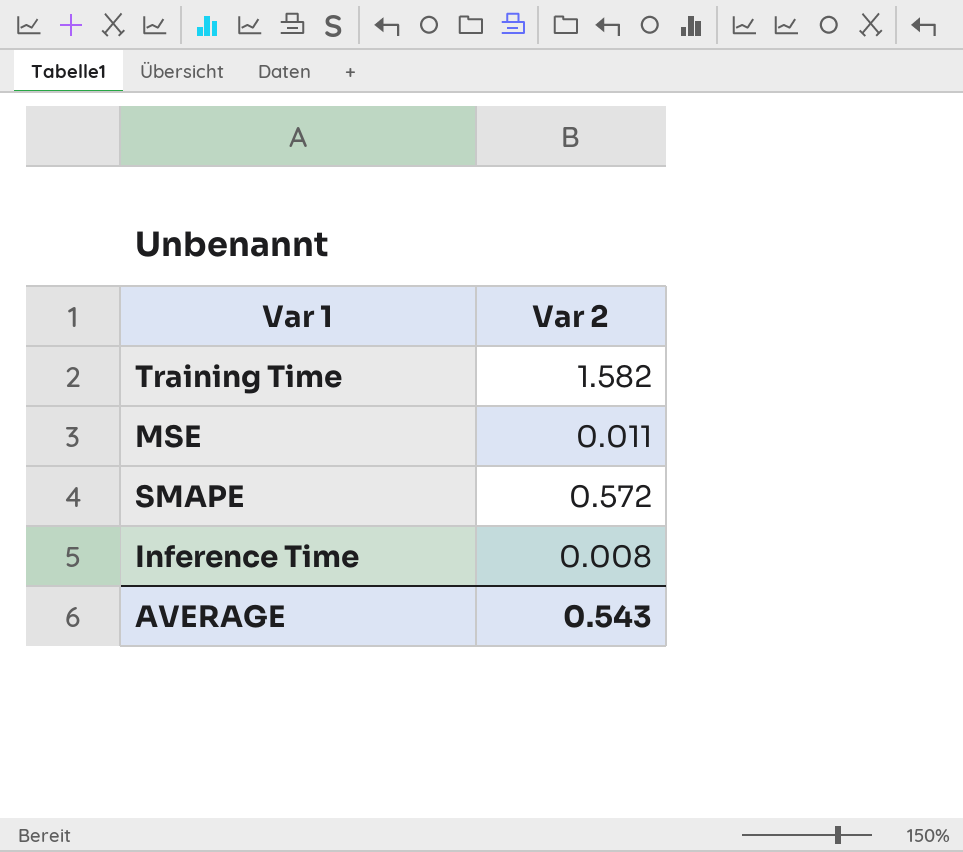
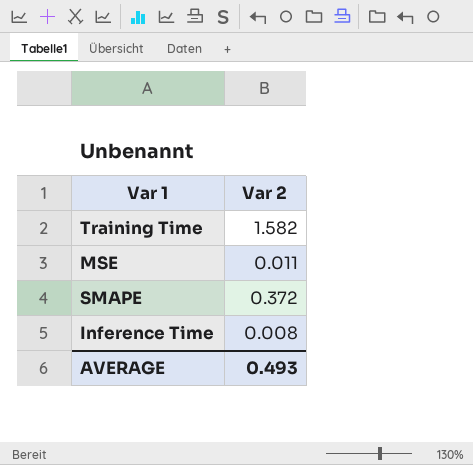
SMAPE | Var 2: 0.572 -> 0.372
AVERAGE | Var 2: 0.543 -> 0.493

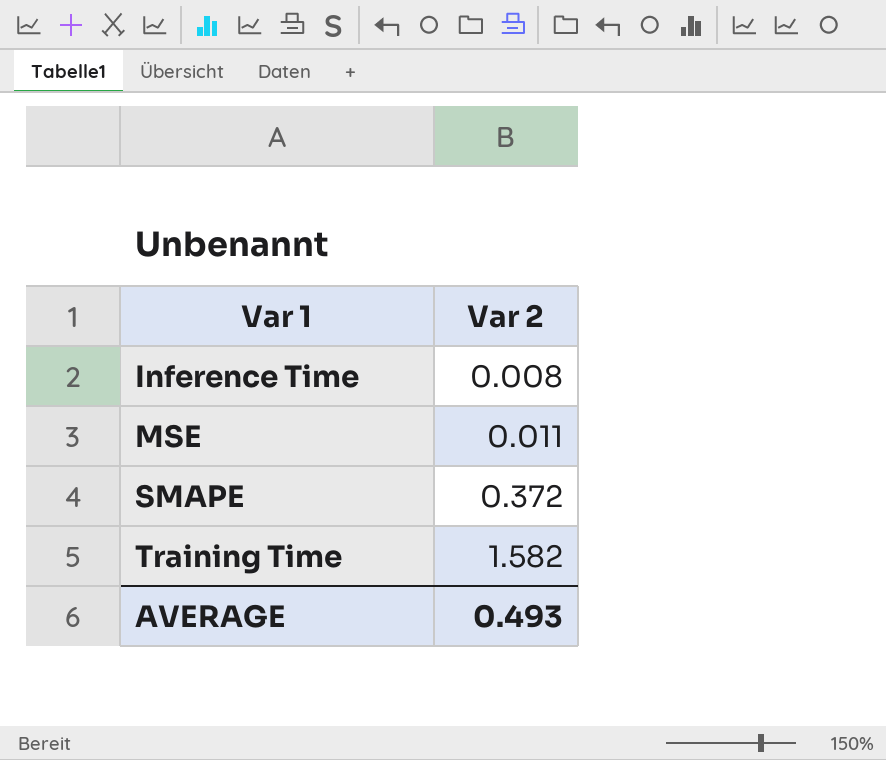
row order: none -> Var 1 ascending

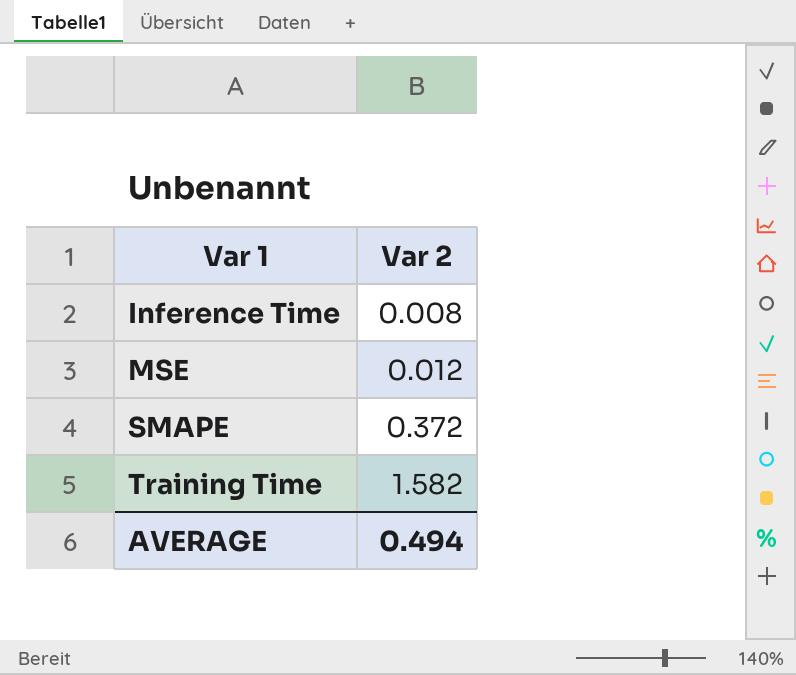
MSE | Var 2: 0.011 -> 0.012
AVERAGE | Var 2: 0.493 -> 0.494

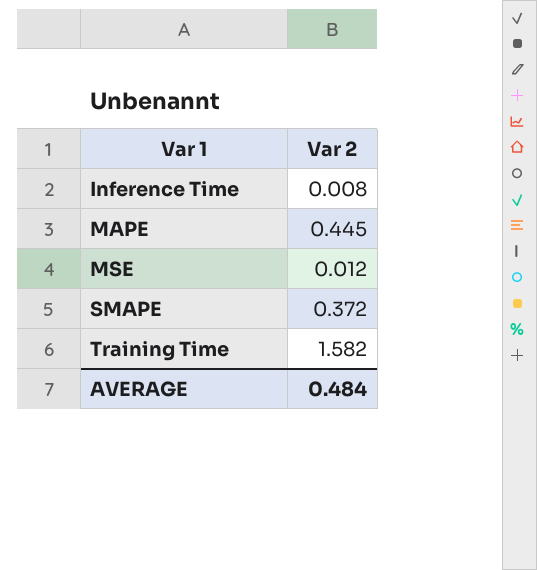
row MAPE: none -> 0.445
AVERAGE | Var 2: 0.494 -> 0.484

